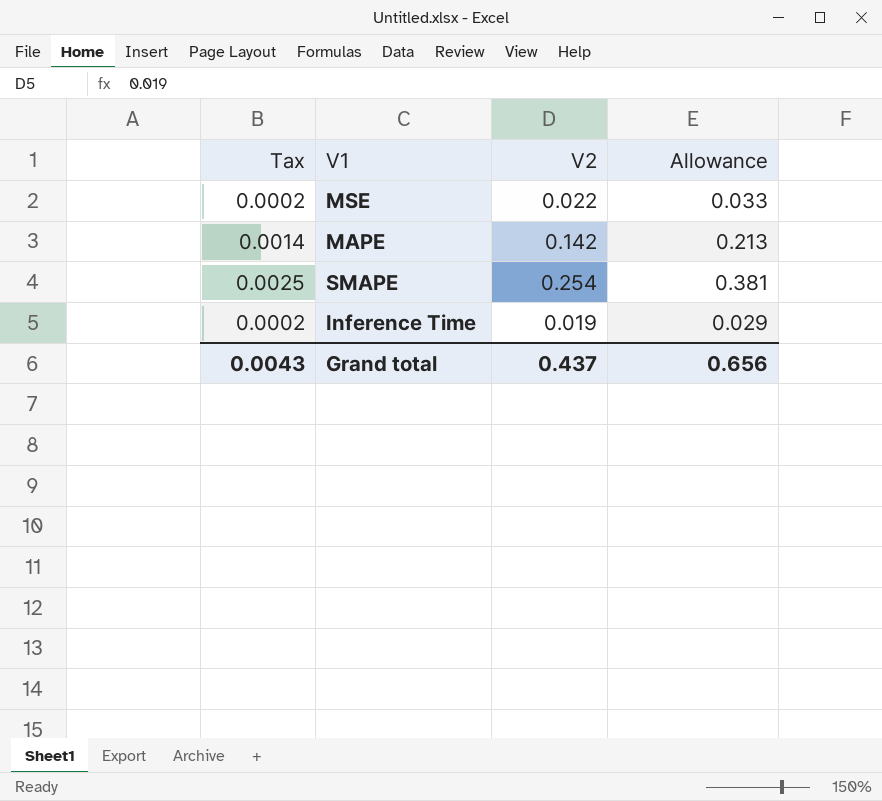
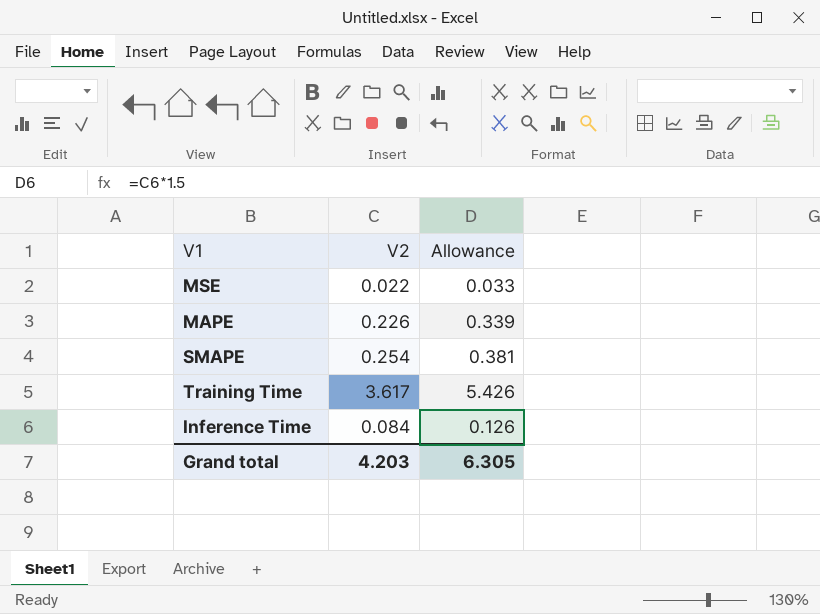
column Tax | formula: [V2] * 0.01 -> none
MAPE | V2: 0.142 -> 0.226
MAPE | Allowance: 0.213 -> 0.339
row Training Time: none -> 3.617 | 5.426
Inference Time | V2: 0.019 -> 0.084
Inference Time | Allowance: 0.029 -> 0.126
Grand total | V2: 0.437 -> 4.203
Grand total | Allowance: 0.656 -> 6.305

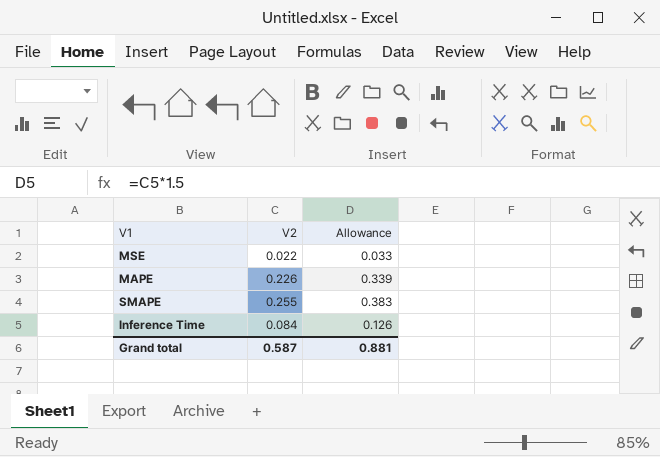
row Training Time: 3.617 | 5.426 -> none
SMAPE | V2: 0.254 -> 0.255
SMAPE | Allowance: 0.381 -> 0.383
Grand total | V2: 4.203 -> 0.587
Grand total | Allowance: 6.305 -> 0.881

